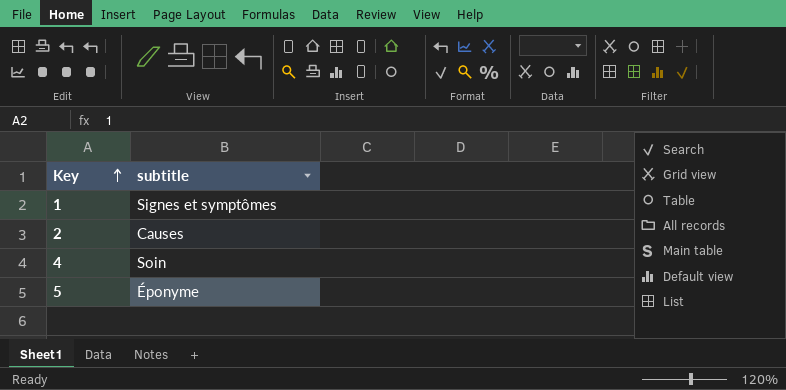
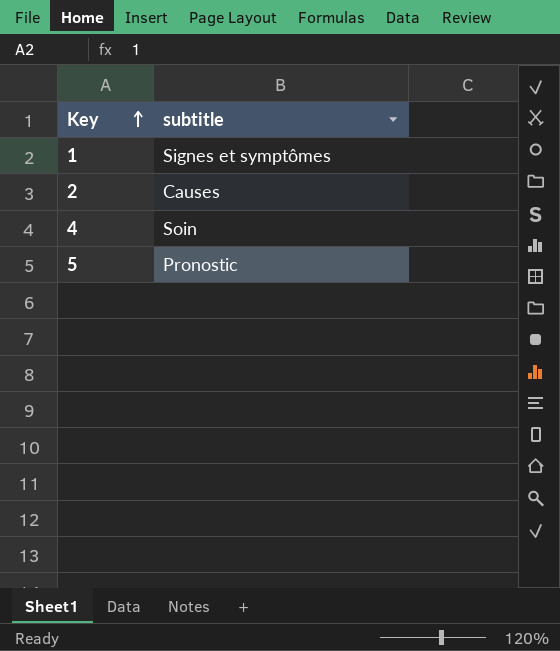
5 | subtitle: Éponyme -> Pronostic

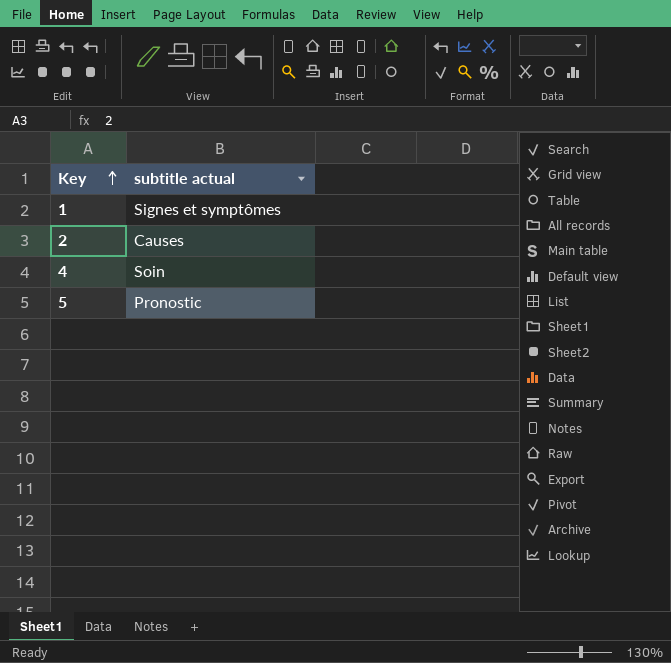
column name: subtitle -> subtitle actual

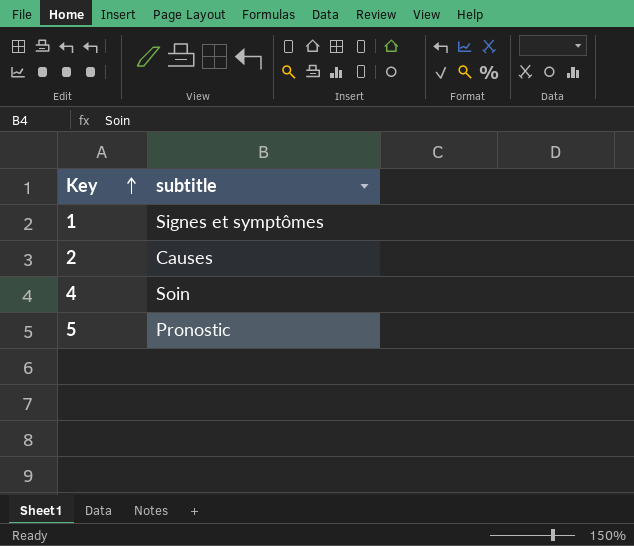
column name: subtitle actual -> subtitle

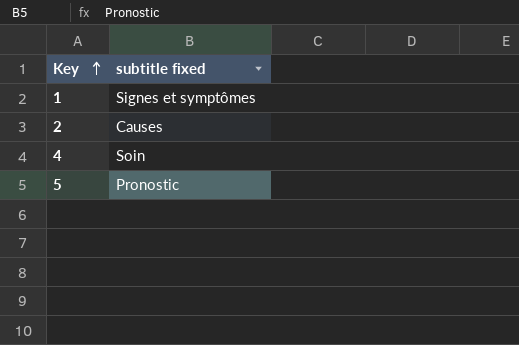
column name: subtitle -> subtitle fixed

